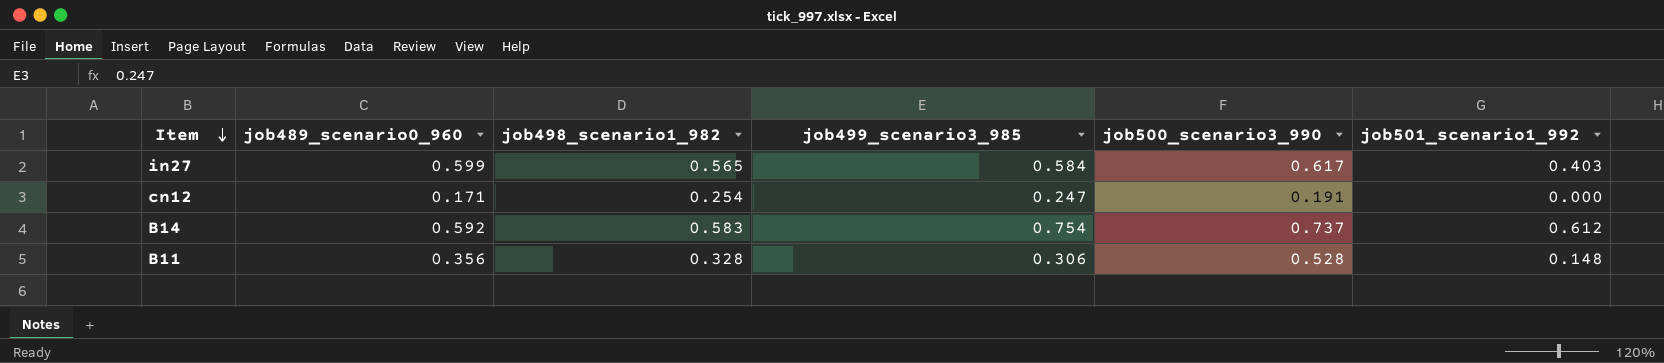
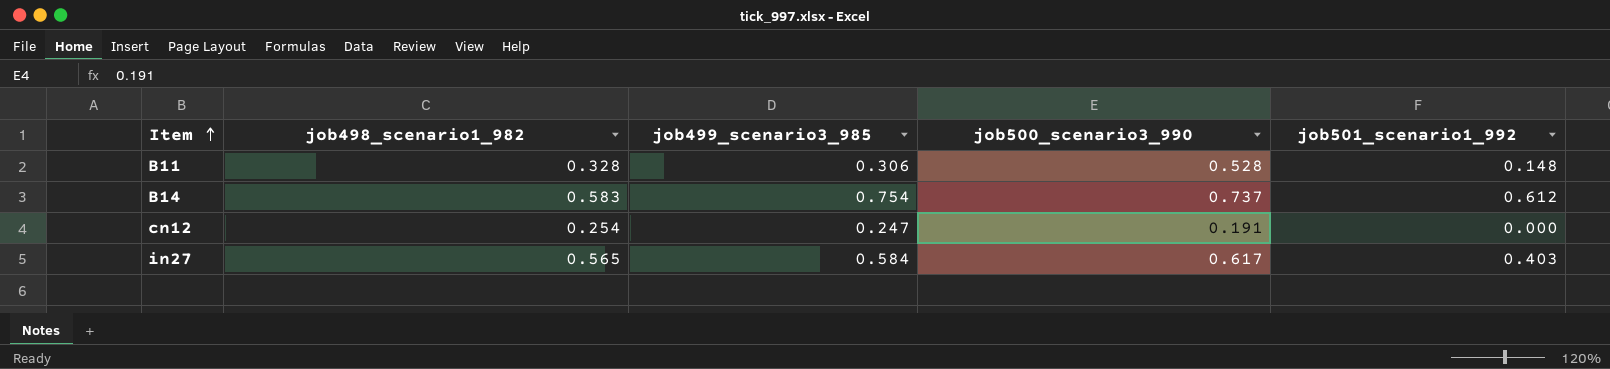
row order: Item descending -> Item ascending
column job489_scenario0_960 | position: 2 -> none

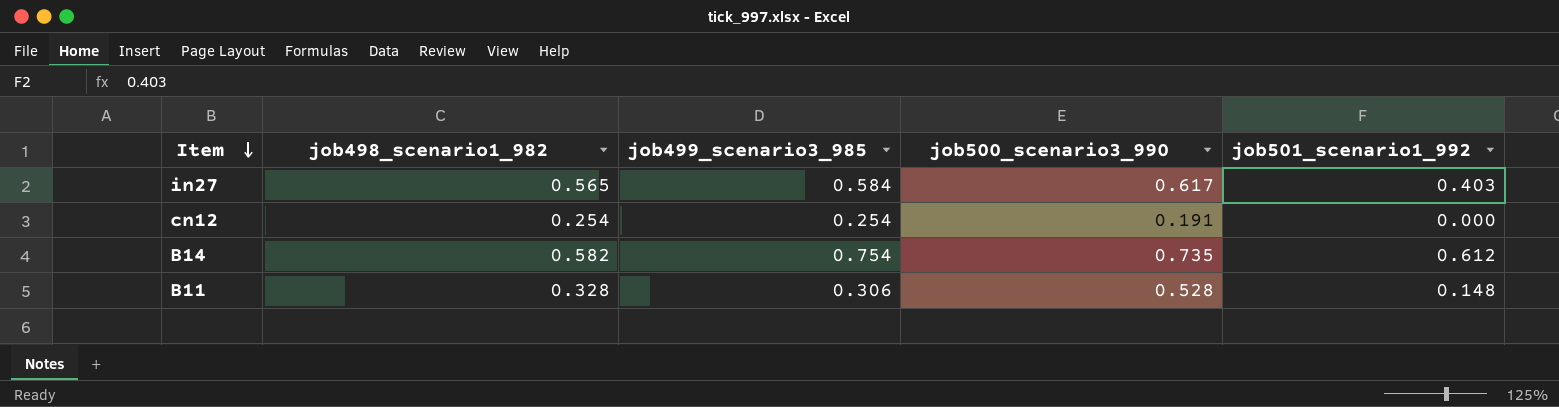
row order: Item ascending -> Item descending
cn12 | job499_scenario3_985: 0.247 -> 0.254
B14 | job498_scenario1_982: 0.583 -> 0.582
B14 | job500_scenario3_990: 0.737 -> 0.735

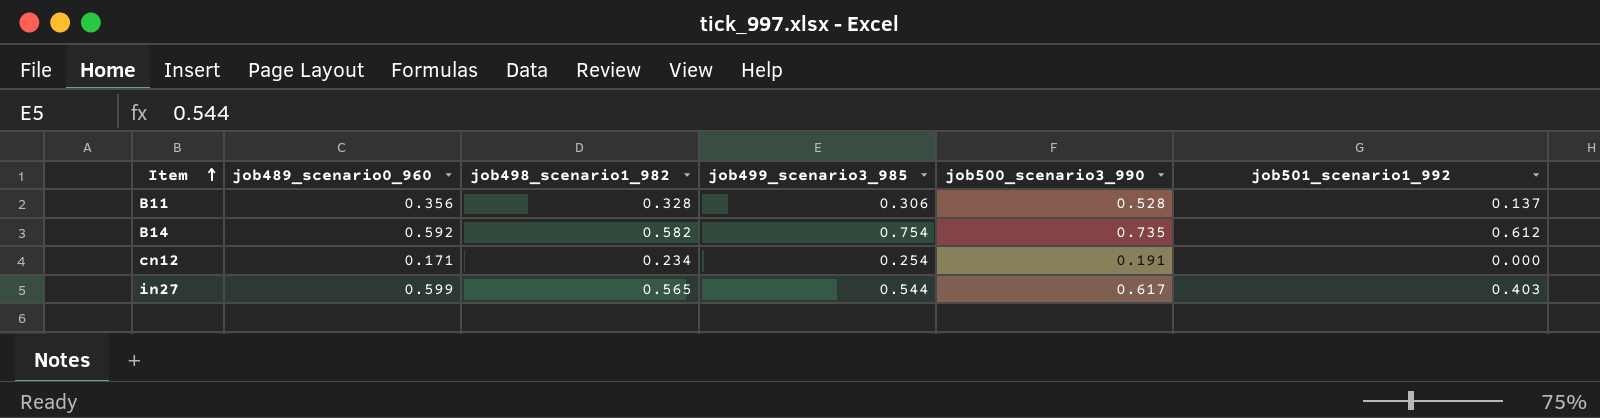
row order: Item descending -> Item ascending
column job489_scenario0_960 | position: none -> 2
B11 | job501_scenario1_992: 0.148 -> 0.137
cn12 | job498_scenario1_982: 0.254 -> 0.234
in27 | job499_scenario3_985: 0.584 -> 0.544

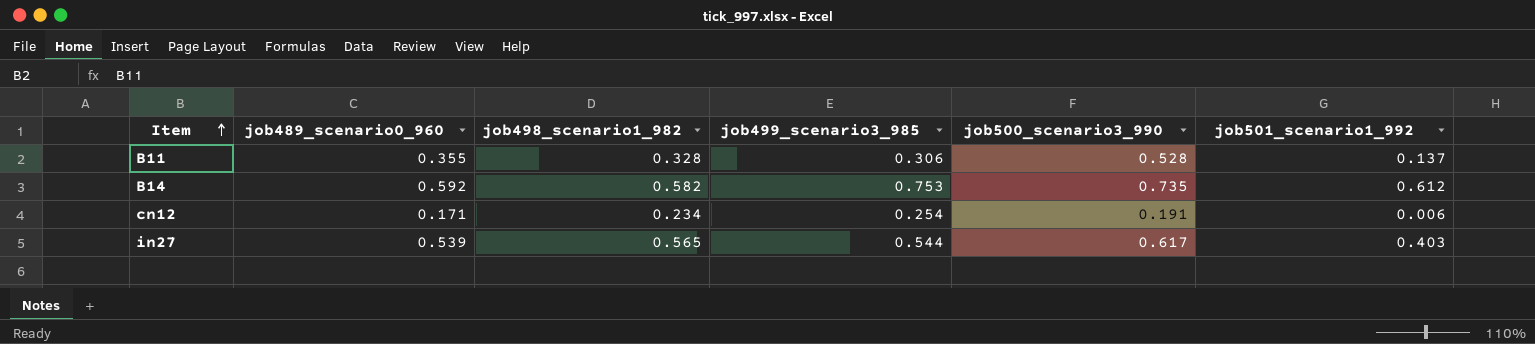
B11 | job489_scenario0_960: 0.356 -> 0.355
B14 | job499_scenario3_985: 0.754 -> 0.753
cn12 | job501_scenario1_992: 0.000 -> 0.006
in27 | job489_scenario0_960: 0.599 -> 0.539

